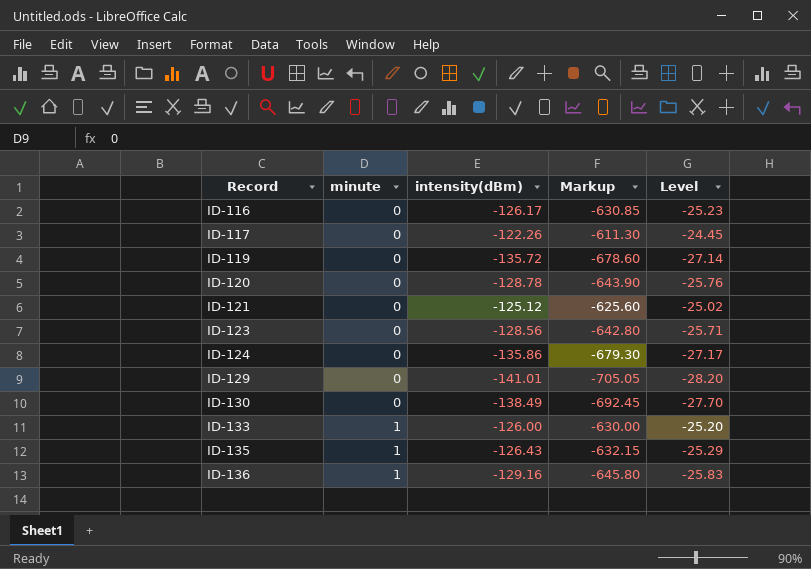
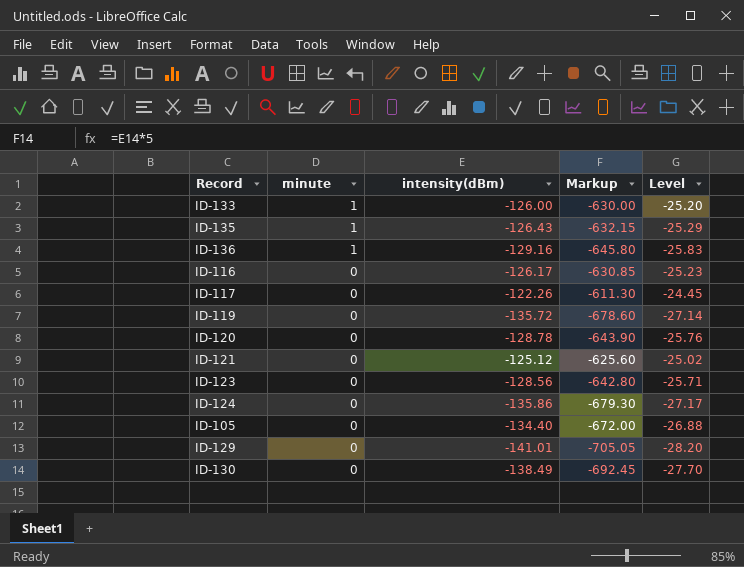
row order: Record ascending -> minute descending
row ID-105: none -> 0 | -134.40 | -672.00 | -26.88

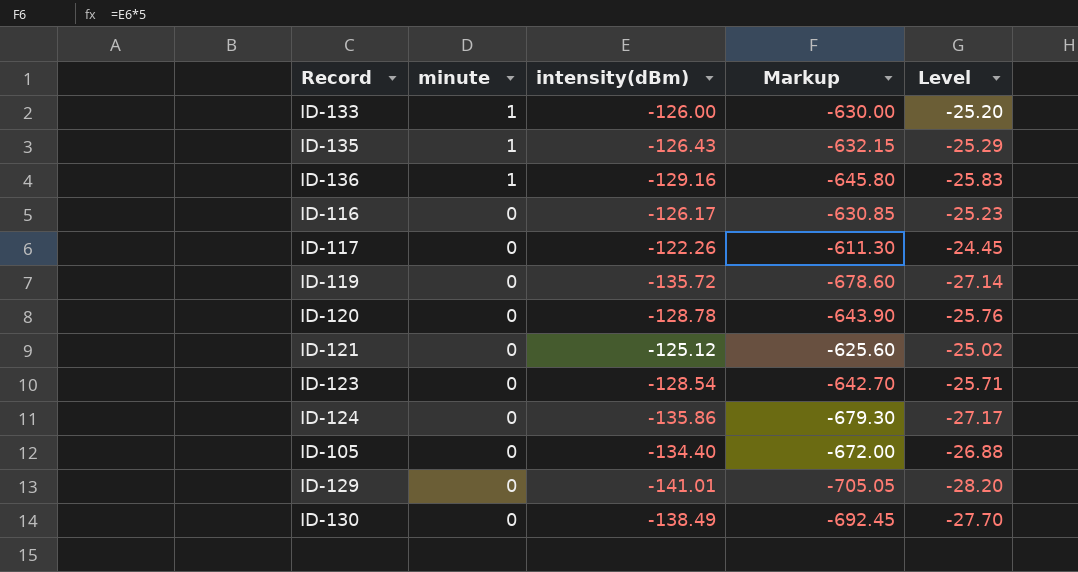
ID-123 | intensity(dBm): -128.56 -> -128.54
ID-123 | Markup: -642.80 -> -642.70

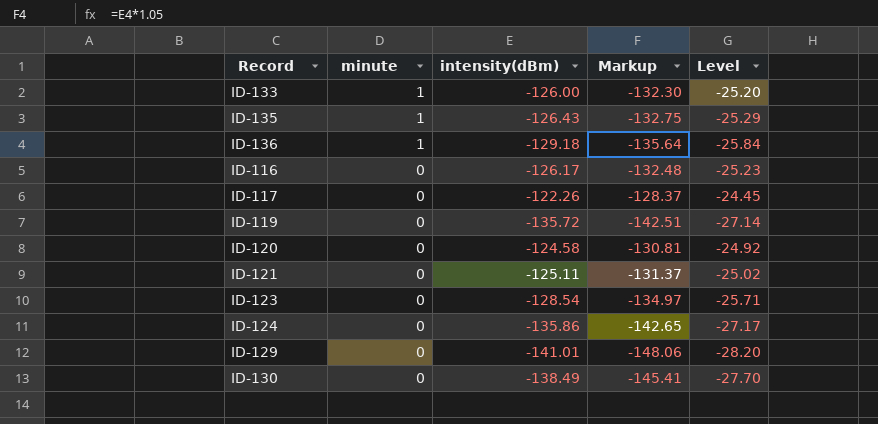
column Markup | formula: [intensity(dBm)] * 5 -> [intensity(dBm)] * 1.05
row ID-105: 0 | -134.40 | -672.00 | -26.88 -> none
ID-136 | intensity(dBm): -129.16 -> -129.18
ID-136 | Level: -25.83 -> -25.84
ID-120 | intensity(dBm): -128.78 -> -124.58
ID-120 | Level: -25.76 -> -24.92
ID-121 | intensity(dBm): -125.12 -> -125.11

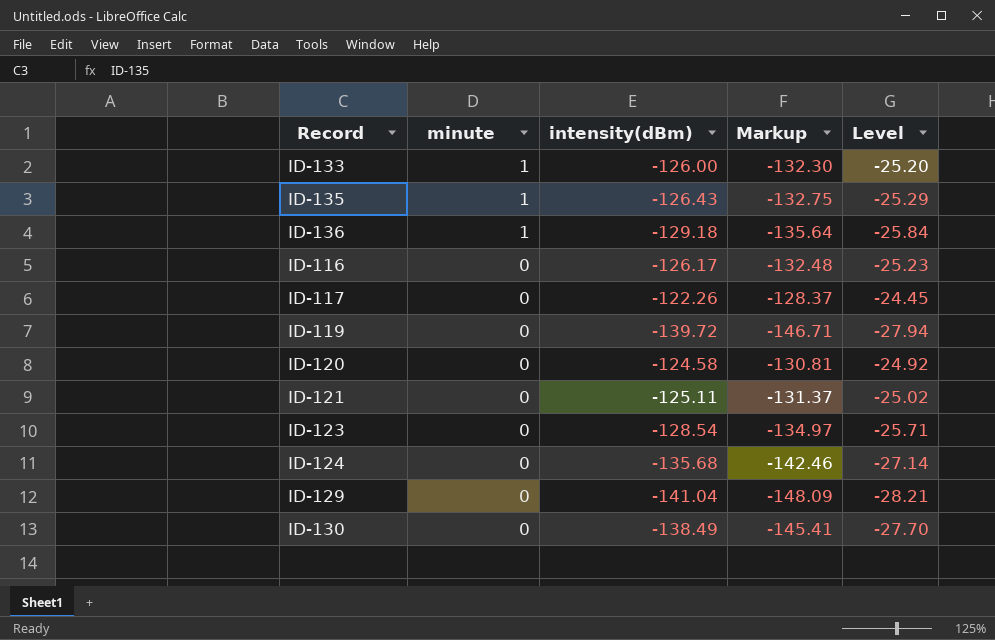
ID-119 | intensity(dBm): -135.72 -> -139.72
ID-119 | Markup: -142.51 -> -146.71
ID-119 | Level: -27.14 -> -27.94
ID-124 | intensity(dBm): -135.86 -> -135.68
ID-124 | Markup: -142.65 -> -142.46
ID-124 | Level: -27.17 -> -27.14
ID-129 | intensity(dBm): -141.01 -> -141.04
ID-129 | Markup: -148.06 -> -148.09
ID-129 | Level: -28.20 -> -28.21

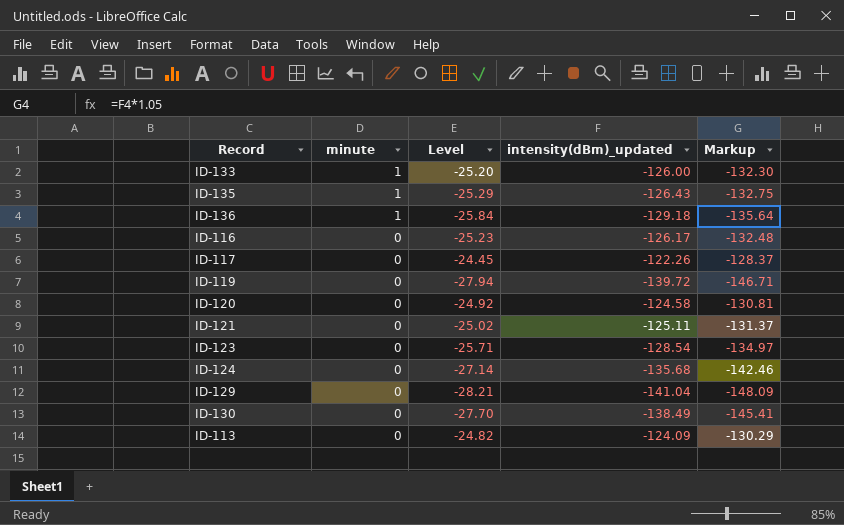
column Level | position: 5 -> 3
column name: intensity(dBm) -> intensity(dBm)_updated
row ID-113: none -> 0 | -24.82 | -124.09 | -130.29

